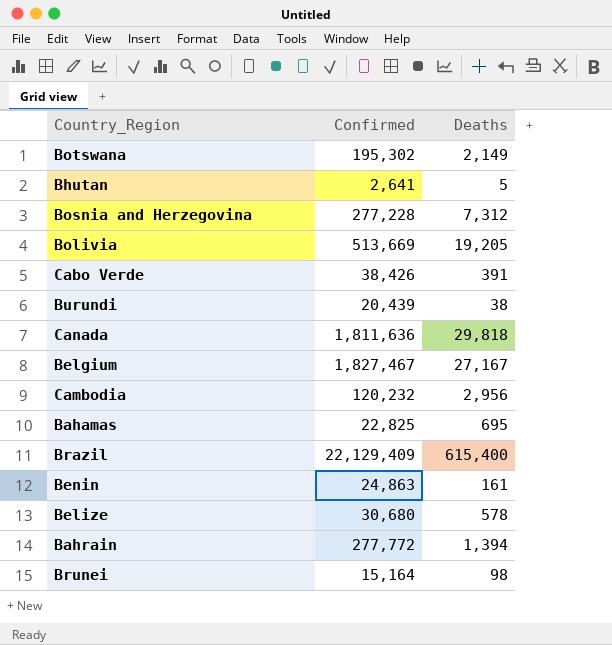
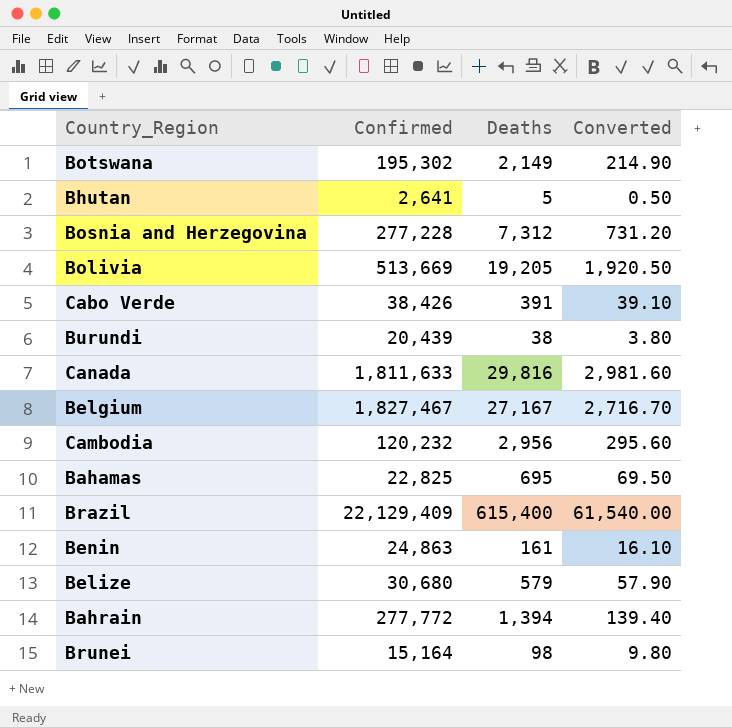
column Converted | formula: none -> [Deaths] * 0.1
Canada | Confirmed: 1,811,636 -> 1,811,633
Canada | Deaths: 29,818 -> 29,816
Belize | Deaths: 578 -> 579

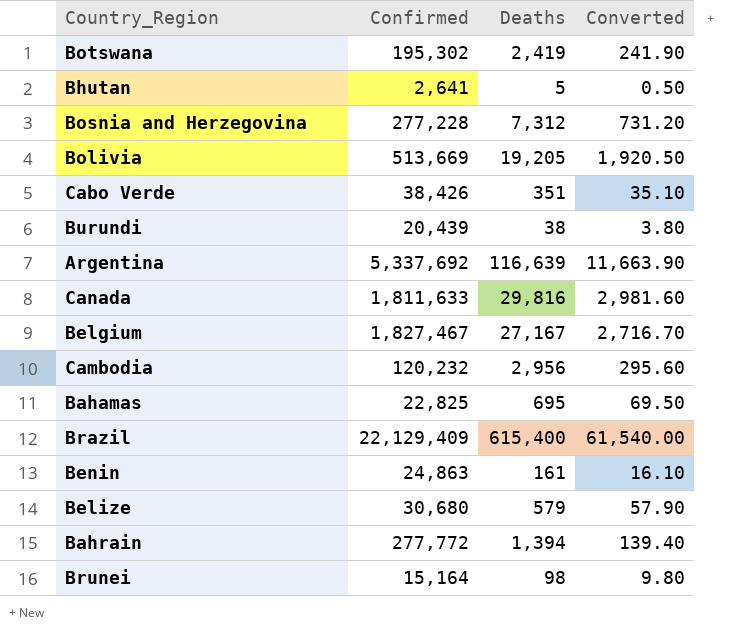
Botswana | Deaths: 2,149 -> 2,419
Botswana | Converted: 214.90 -> 241.90
Cabo Verde | Deaths: 391 -> 351
Cabo Verde | Converted: 39.10 -> 35.10
row Argentina: none -> 5,337,692 | 116,639 | 11,663.90

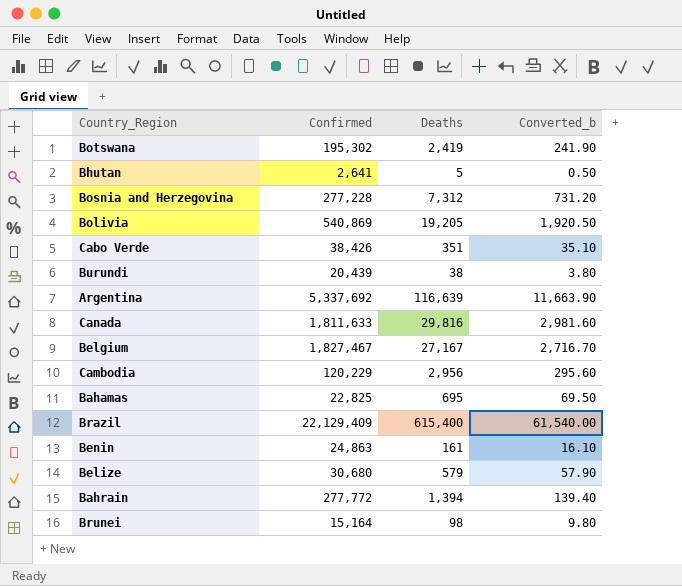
column name: Converted -> Converted_b
Bolivia | Confirmed: 513,669 -> 540,869
Cambodia | Confirmed: 120,232 -> 120,229

